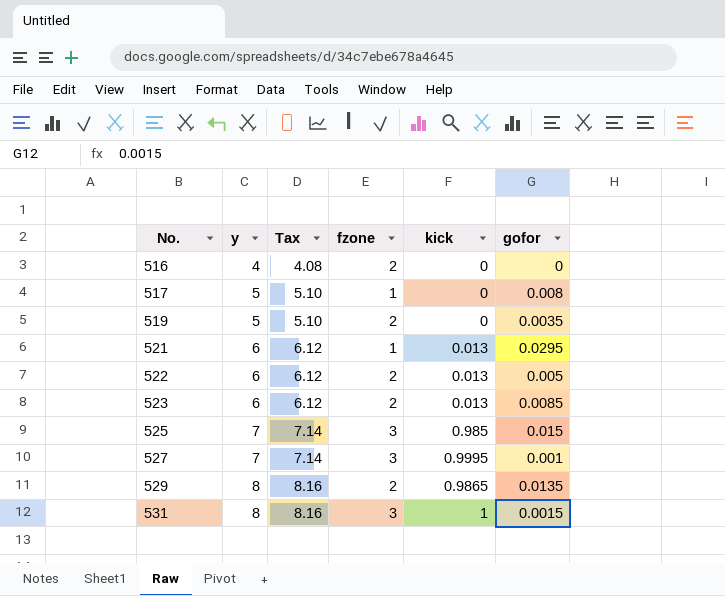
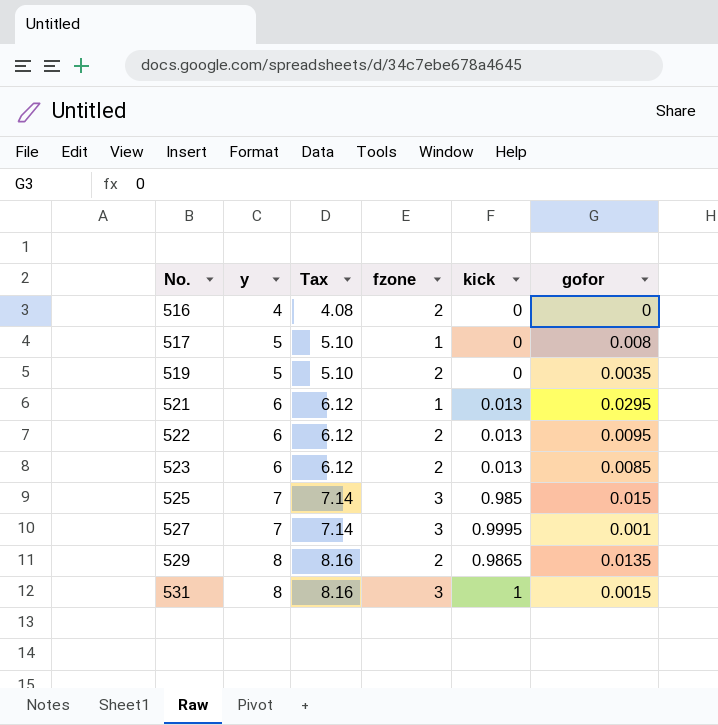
522 | gofor: 0.005 -> 0.0095

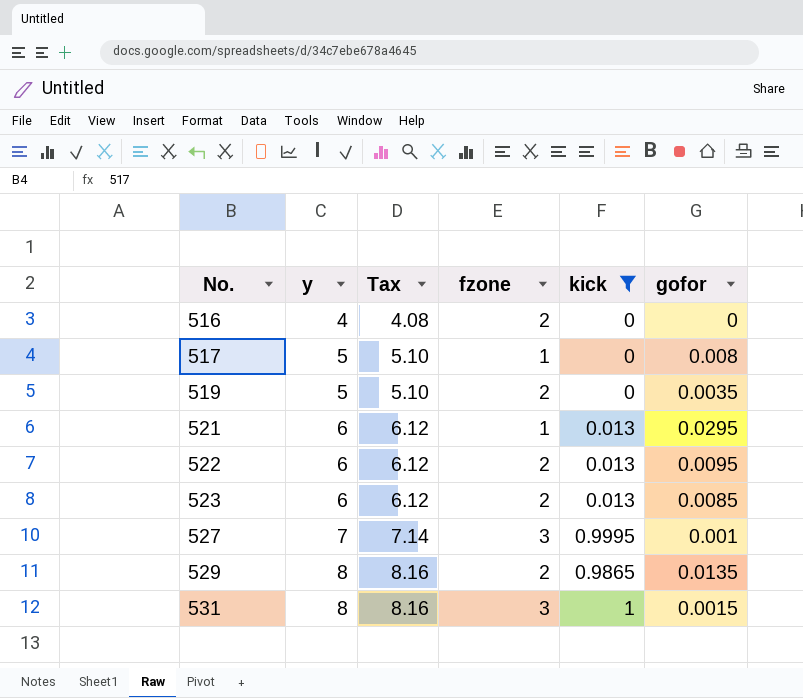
filter: none -> kick != 0.985

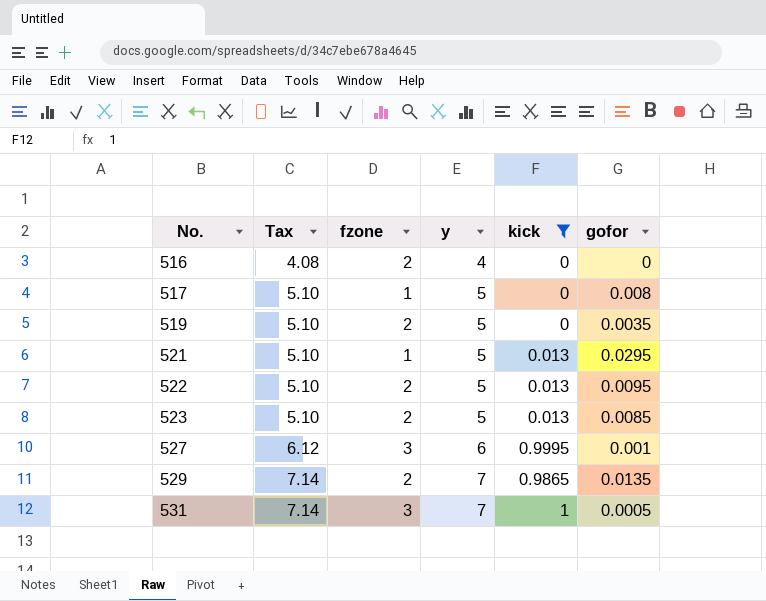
column y | position: 2 -> 4
521 | Tax: 6.12 -> 5.10
521 | y: 6 -> 5
522 | Tax: 6.12 -> 5.10
522 | y: 6 -> 5
523 | Tax: 6.12 -> 5.10
523 | y: 6 -> 5
527 | Tax: 7.14 -> 6.12
527 | y: 7 -> 6
529 | Tax: 8.16 -> 7.14
529 | y: 8 -> 7
531 | Tax: 8.16 -> 7.14
531 | y: 8 -> 7
531 | gofor: 0.0015 -> 0.0005

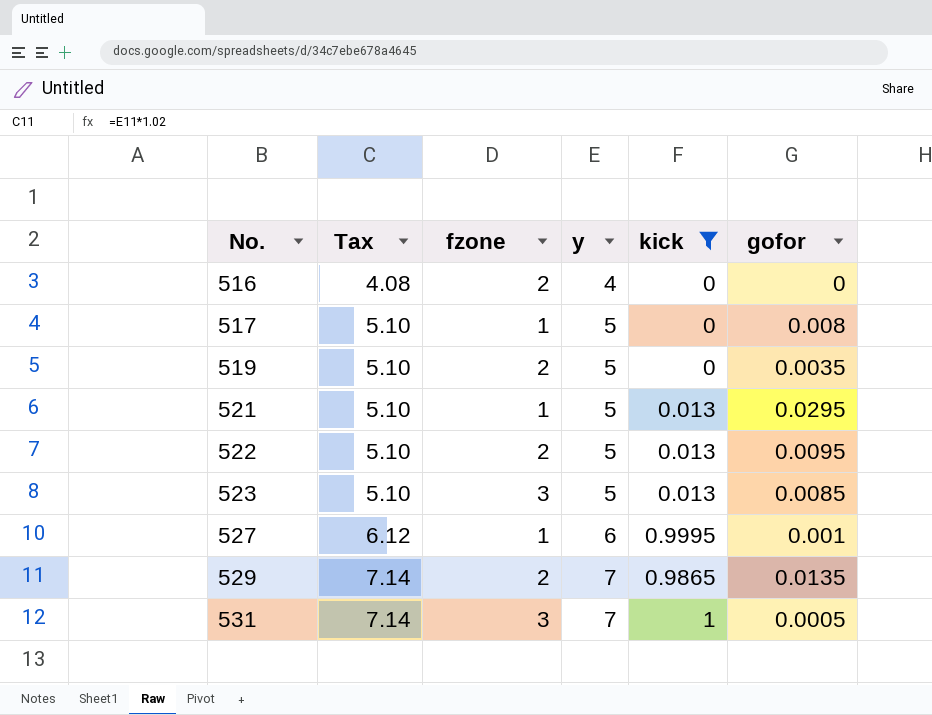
523 | fzone: 2 -> 3
527 | fzone: 3 -> 1

